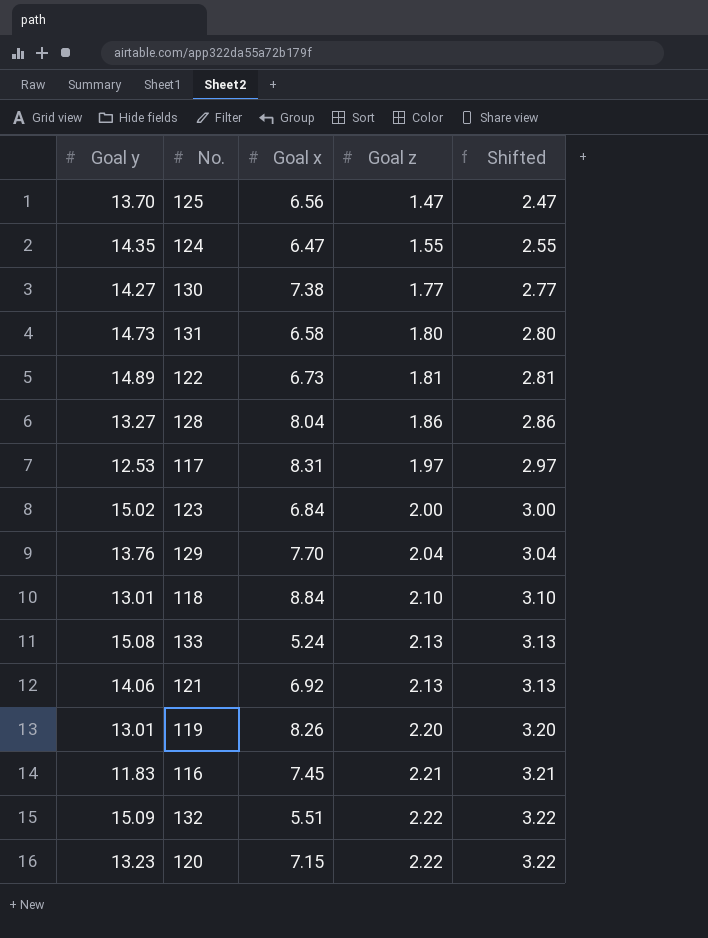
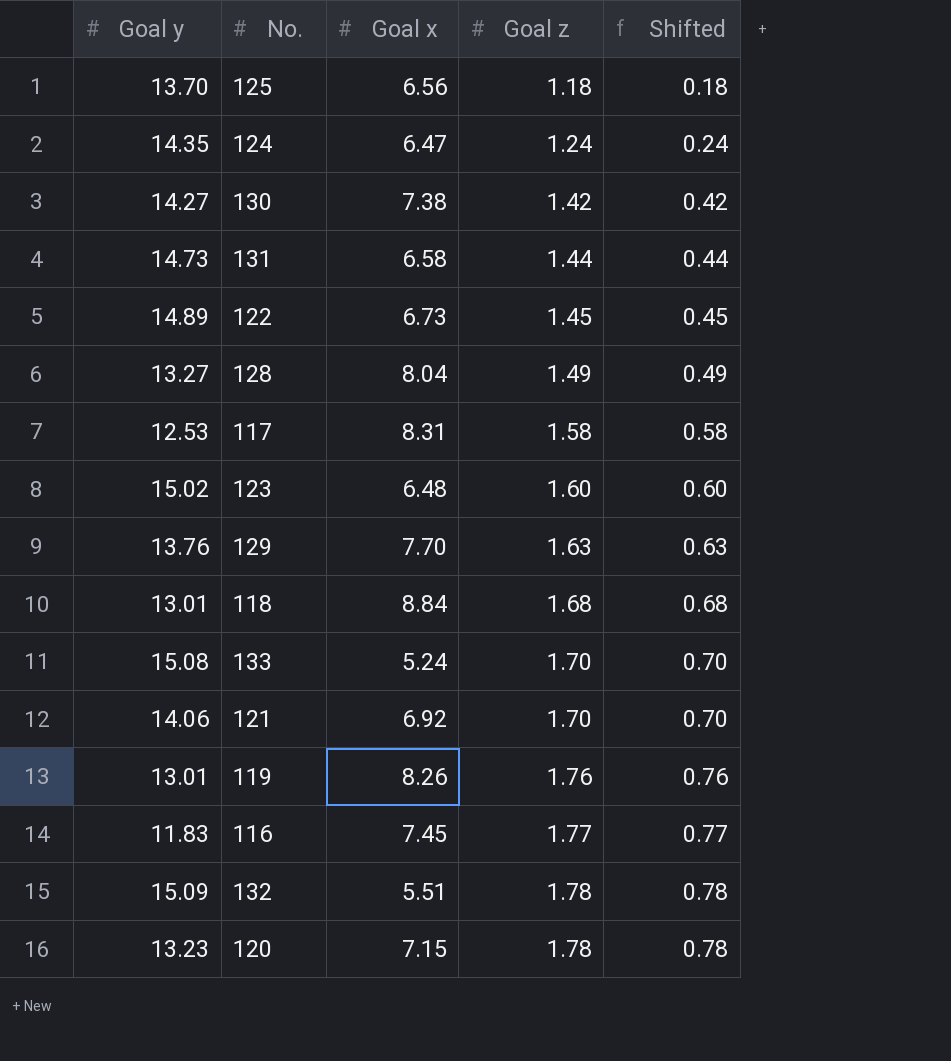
column Shifted | formula: [Goal z] + 1 -> [Goal z] - 1
125 | Goal z: 1.47 -> 1.18
124 | Goal z: 1.55 -> 1.24
130 | Goal z: 1.77 -> 1.42
131 | Goal z: 1.80 -> 1.44
122 | Goal z: 1.81 -> 1.45
128 | Goal z: 1.86 -> 1.49
117 | Goal z: 1.97 -> 1.58
123 | Goal x: 6.84 -> 6.48
123 | Goal z: 2.00 -> 1.60
129 | Goal z: 2.04 -> 1.63
118 | Goal z: 2.10 -> 1.68
133 | Goal z: 2.13 -> 1.70
121 | Goal z: 2.13 -> 1.70
119 | Goal z: 2.20 -> 1.76
116 | Goal z: 2.21 -> 1.77
132 | Goal z: 2.22 -> 1.78
120 | Goal z: 2.22 -> 1.78

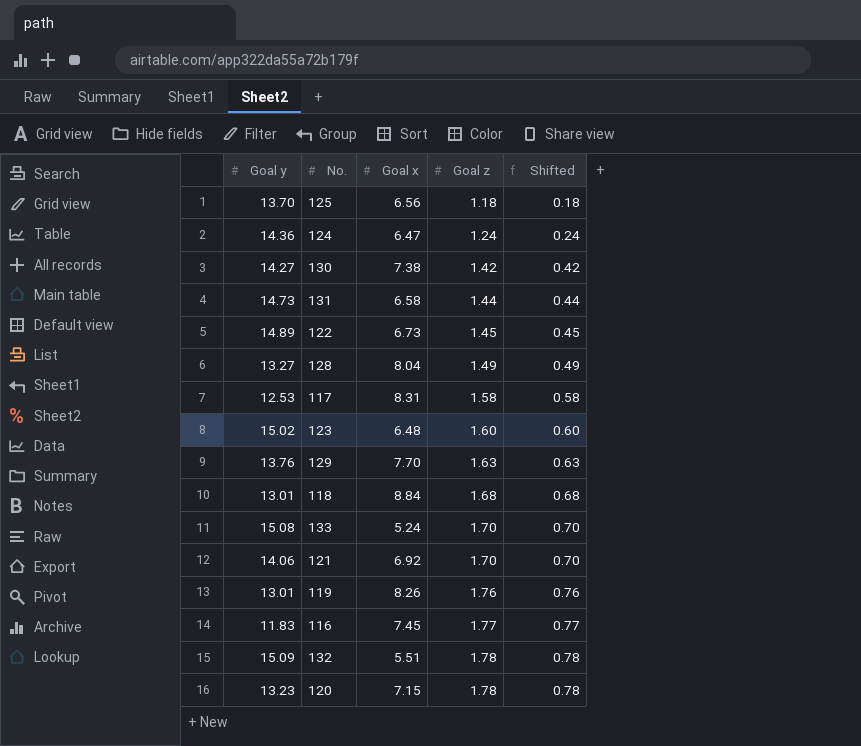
124 | Goal y: 14.35 -> 14.36

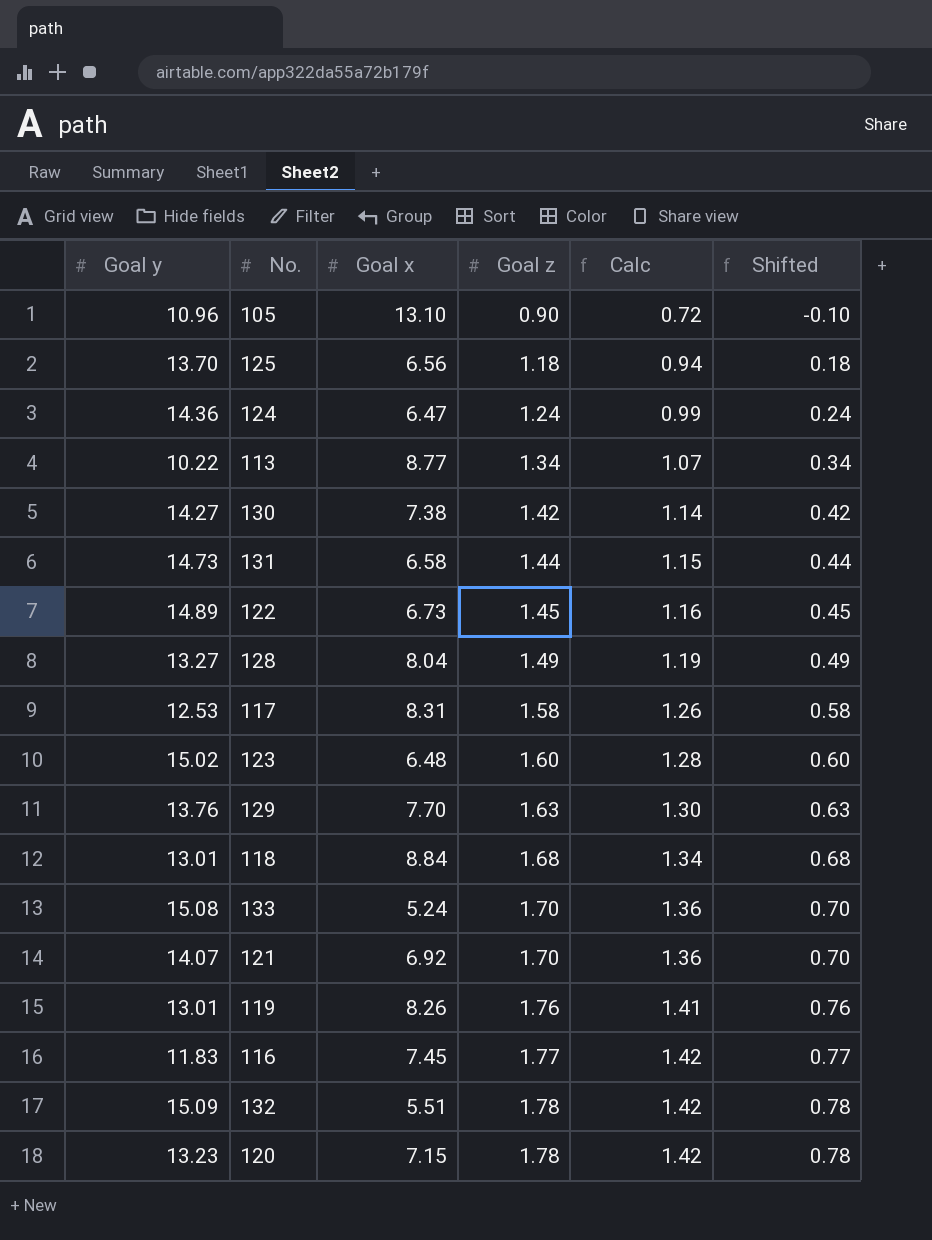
column Calc | formula: none -> [Goal z] * 0.8
row 105: none -> 10.96 | 13.10 | 0.90 | 0.72 | -0.10
row 113: none -> 10.22 | 8.77 | 1.34 | 1.07 | 0.34
121 | Goal y: 14.06 -> 14.07

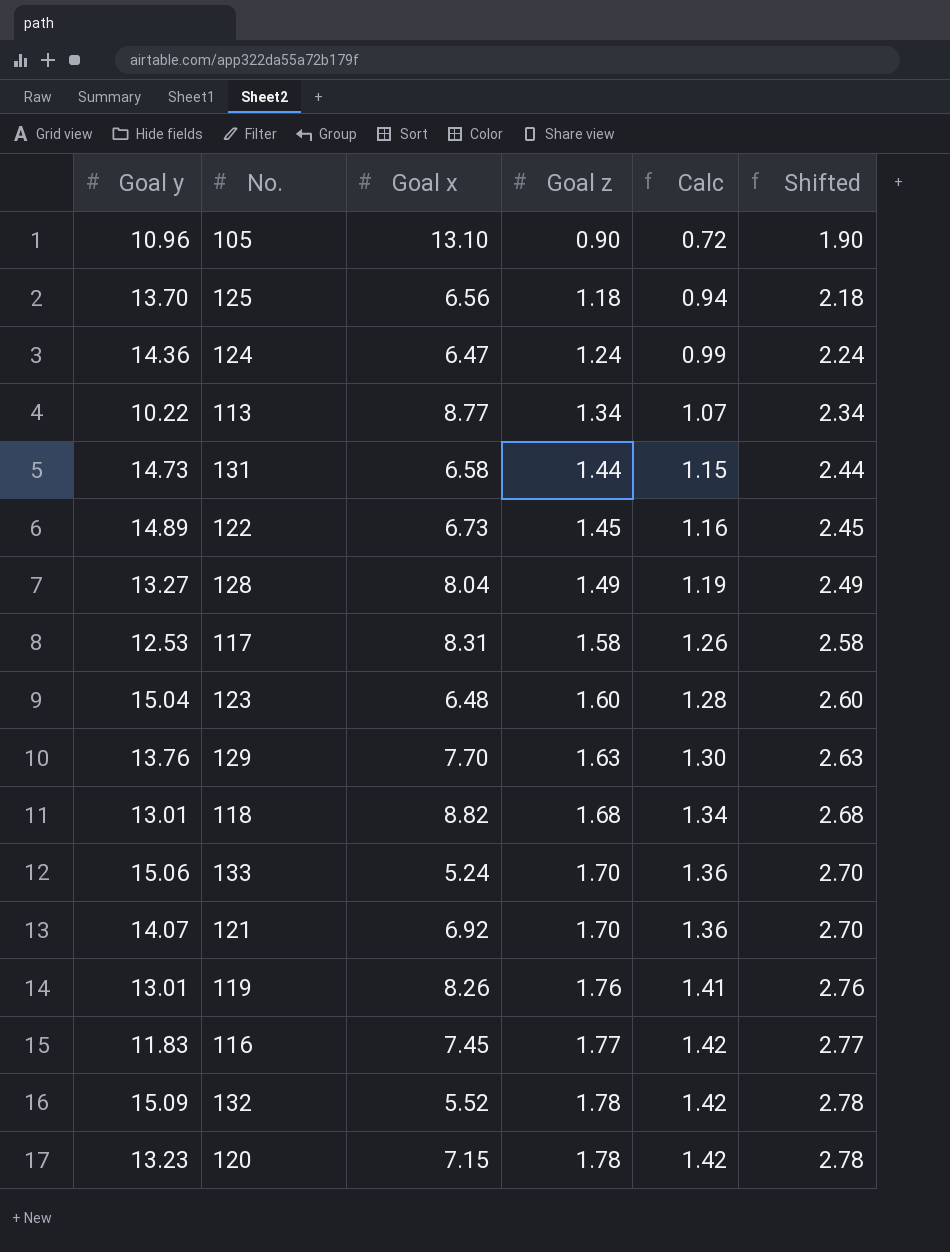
column Shifted | formula: [Goal z] - 1 -> [Goal z] + 1
row 130: 14.27 | 7.38 | 1.42 | 1.14 | 0.42 -> none
123 | Goal y: 15.02 -> 15.04
118 | Goal x: 8.84 -> 8.82
133 | Goal y: 15.08 -> 15.06
132 | Goal x: 5.51 -> 5.52

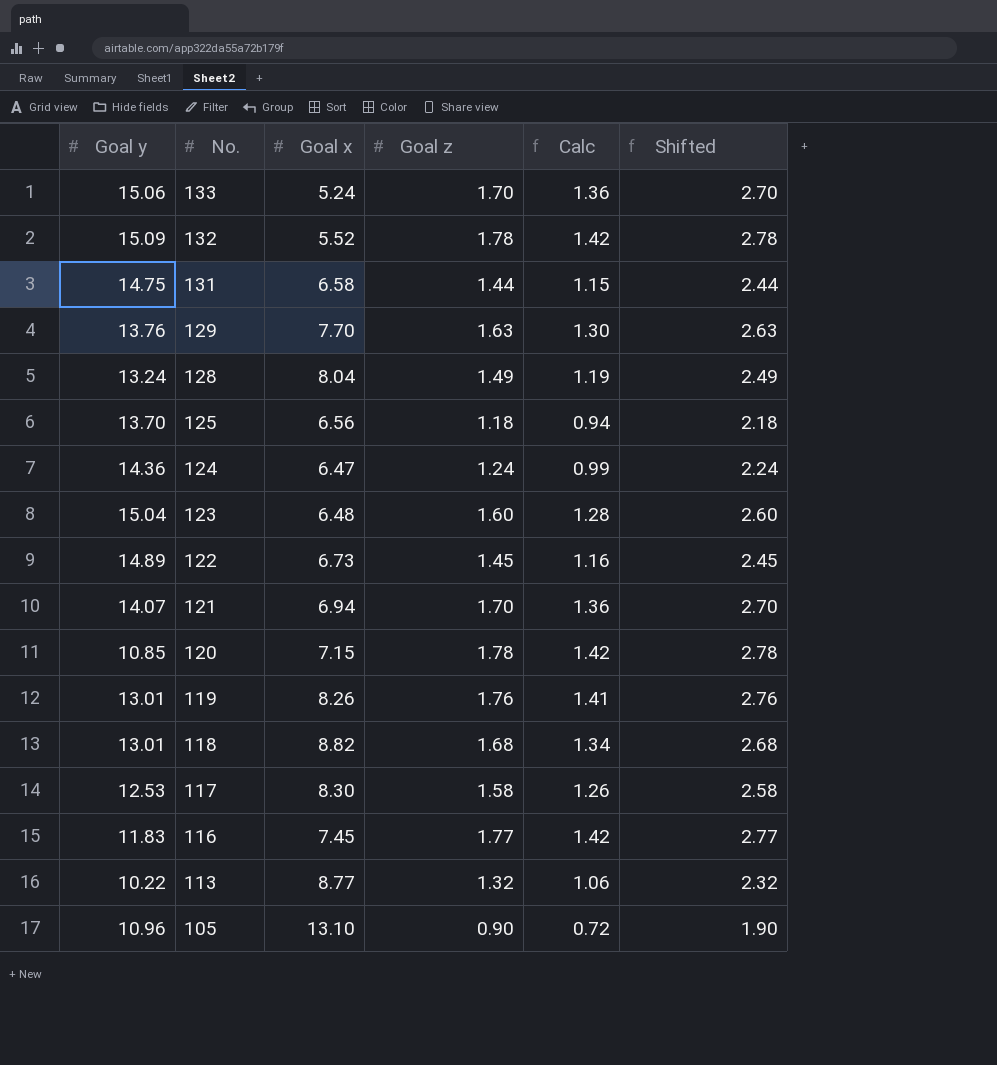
row order: Goal z ascending -> No. descending
131 | Goal y: 14.73 -> 14.75
128 | Goal y: 13.27 -> 13.24
121 | Goal x: 6.92 -> 6.94
120 | Goal y: 13.23 -> 10.85
117 | Goal x: 8.31 -> 8.30
113 | Goal z: 1.34 -> 1.32
113 | Calc: 1.07 -> 1.06
113 | Shifted: 2.34 -> 2.32

